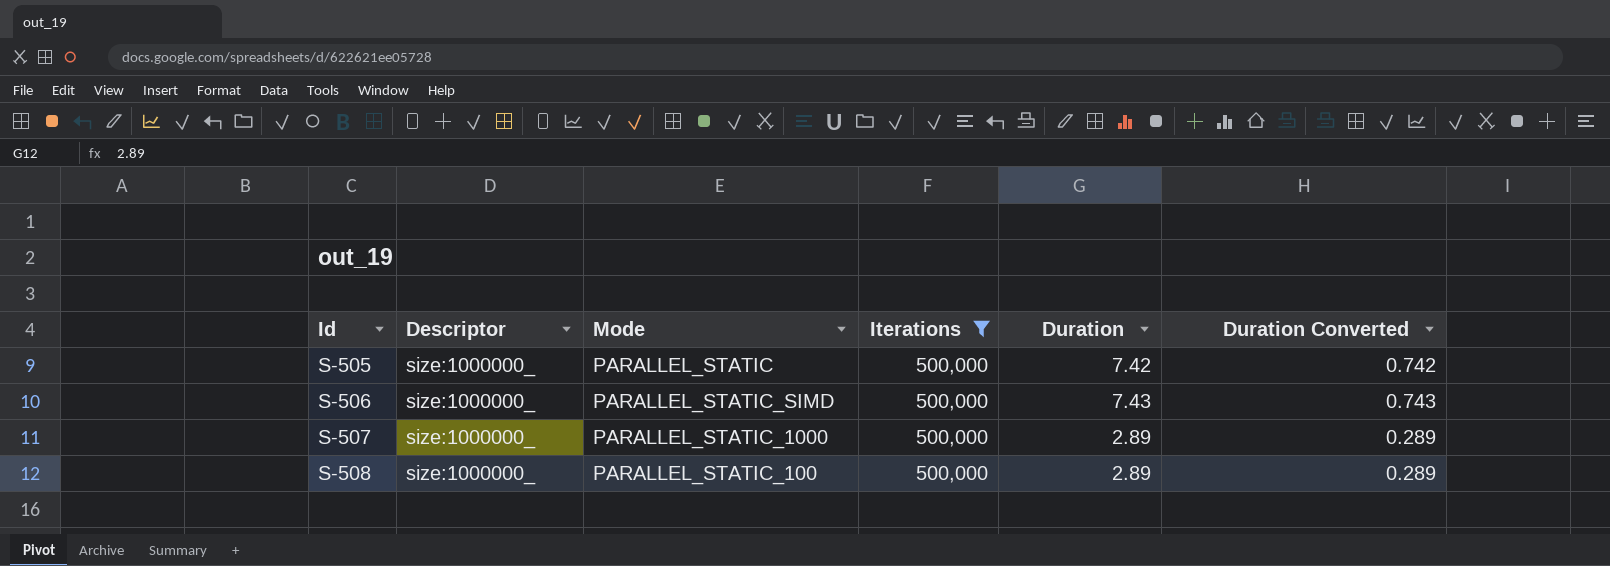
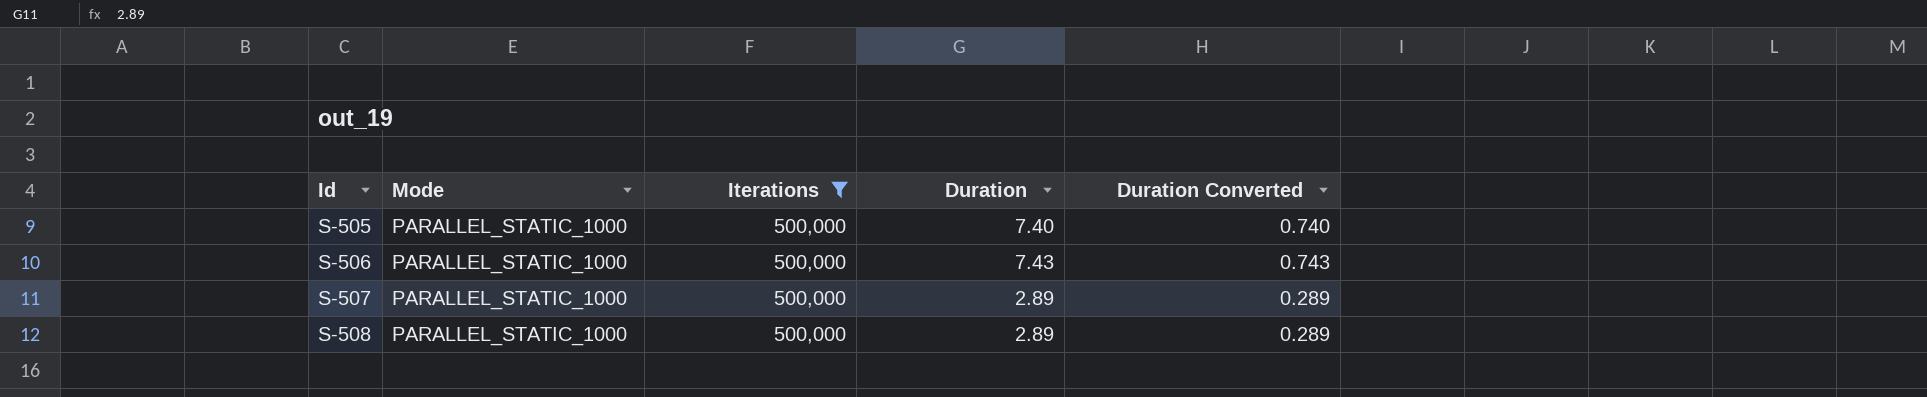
column Descriptor | position: 2 -> none
S-505 | Mode: PARALLEL_STATIC -> PARALLEL_STATIC_1000
S-505 | Duration: 7.42 -> 7.40
S-505 | Duration Converted: 0.742 -> 0.740
S-506 | Mode: PARALLEL_STATIC_SIMD -> PARALLEL_STATIC_1000
S-508 | Mode: PARALLEL_STATIC_100 -> PARALLEL_STATIC_1000

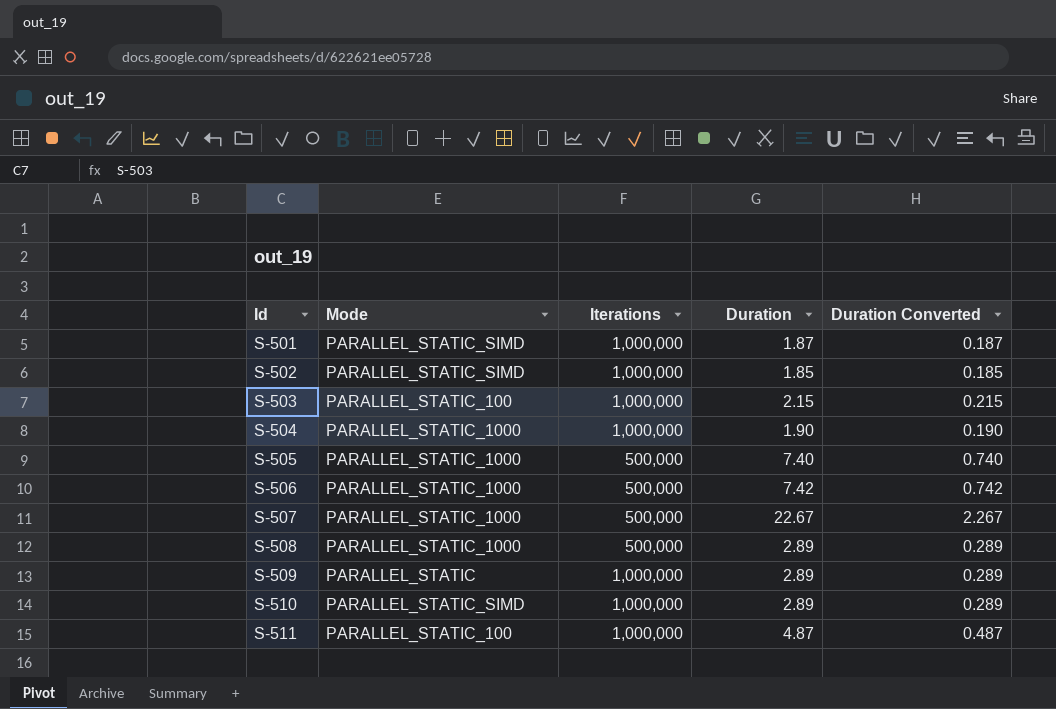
filter: Iterations = 500,000 -> none
S-506 | Duration: 7.43 -> 7.42
S-506 | Duration Converted: 0.743 -> 0.742
S-507 | Duration: 2.89 -> 22.67
S-507 | Duration Converted: 0.289 -> 2.267

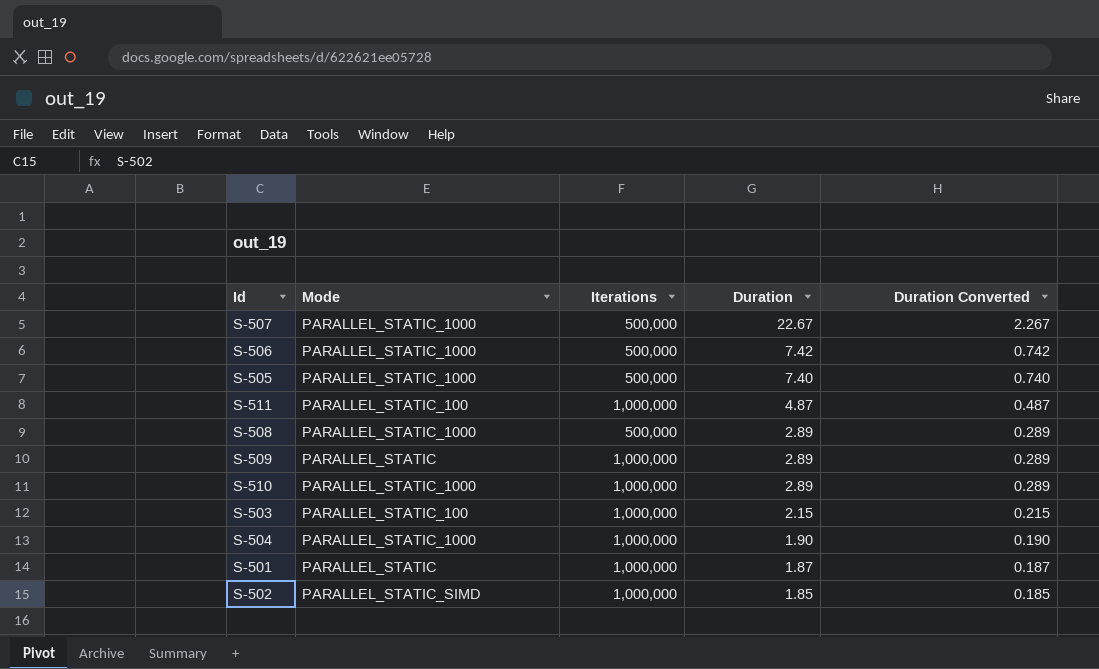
row order: Id ascending -> Duration descending
S-510 | Mode: PARALLEL_STATIC_SIMD -> PARALLEL_STATIC_1000
S-501 | Mode: PARALLEL_STATIC_SIMD -> PARALLEL_STATIC

